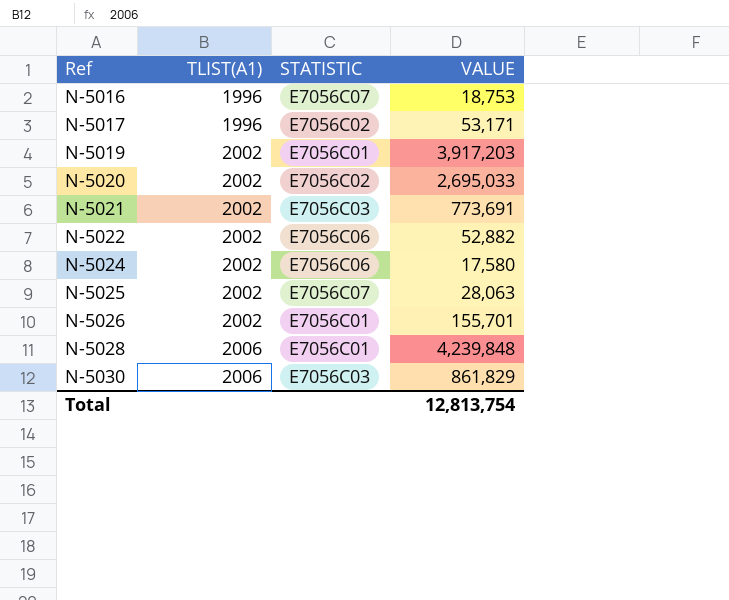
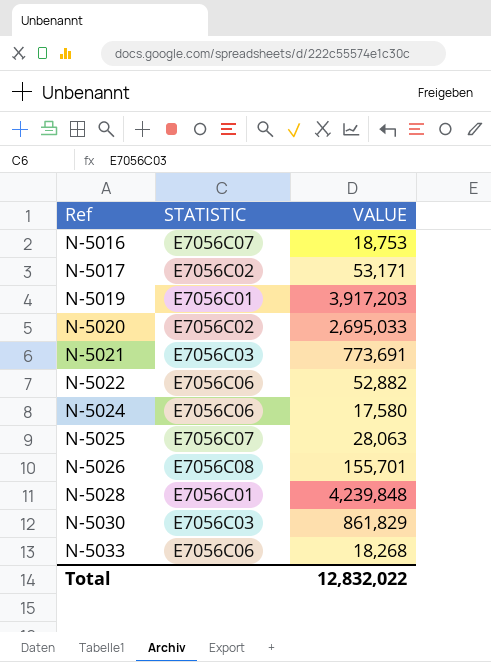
column TLIST(A1) | position: 2 -> none
N-5026 | STATISTIC: E7056C01 -> E7056C08
row N-5033: none -> E7056C06 | 18,268
Total | VALUE: 12,813,754 -> 12,832,022

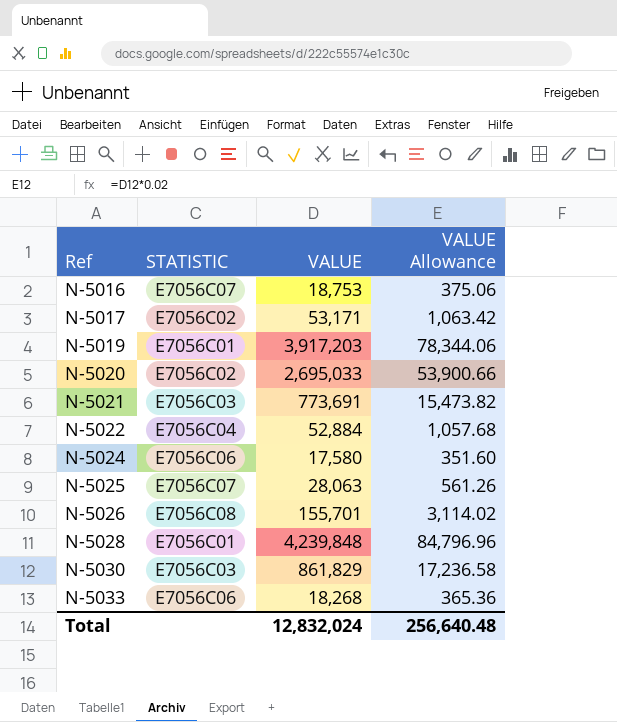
column VALUE Allowance | formula: none -> [VALUE] * 0.02
N-5022 | STATISTIC: E7056C06 -> E7056C04
N-5022 | VALUE: 52,882 -> 52,884
Total | VALUE: 12,832,022 -> 12,832,024

